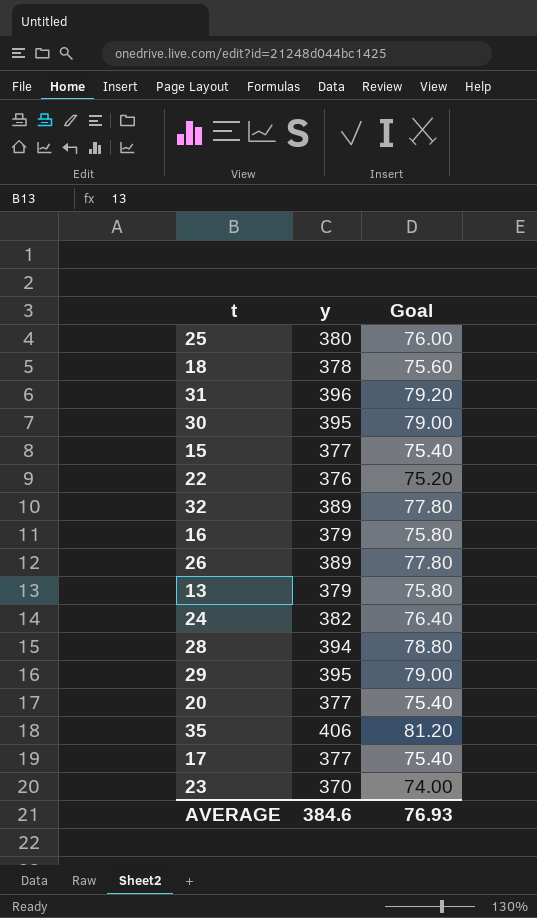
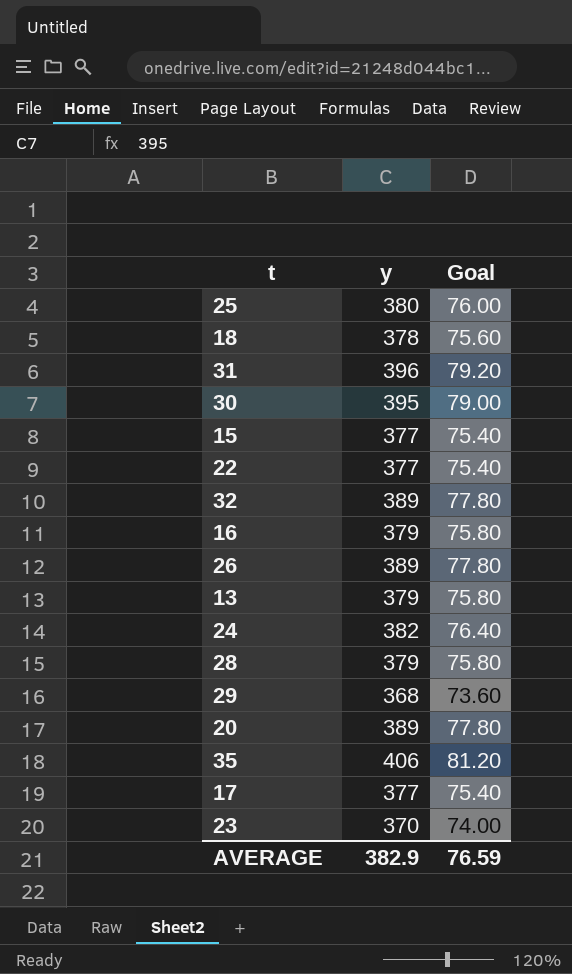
22 | y: 376 -> 377
22 | Goal: 75.20 -> 75.40
28 | y: 394 -> 379
28 | Goal: 78.80 -> 75.80
29 | y: 395 -> 368
29 | Goal: 79.00 -> 73.60
20 | y: 377 -> 389
20 | Goal: 75.40 -> 77.80
AVERAGE | y: 384.6 -> 382.9
AVERAGE | Goal: 76.93 -> 76.59

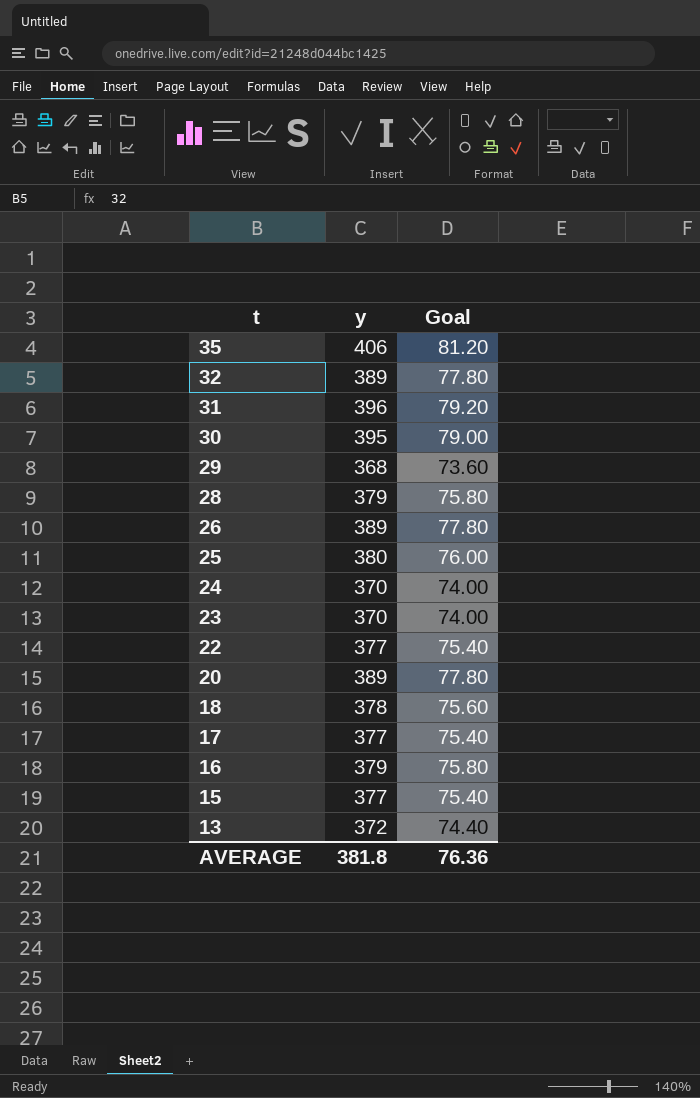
row order: none -> t descending
24 | y: 382 -> 370
24 | Goal: 76.40 -> 74.00
13 | y: 379 -> 372
13 | Goal: 75.80 -> 74.40
AVERAGE | y: 382.9 -> 381.8
AVERAGE | Goal: 76.59 -> 76.36

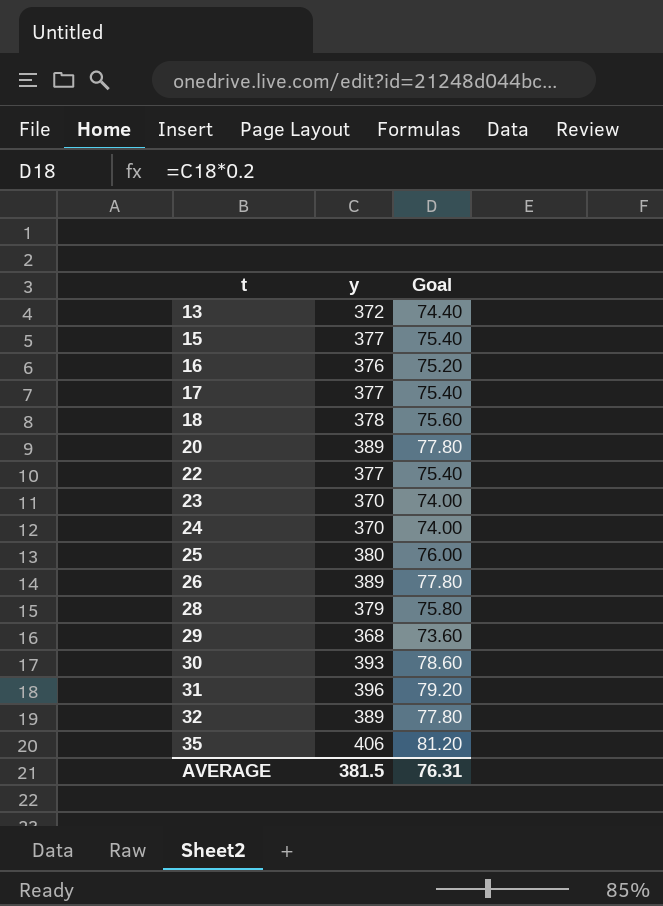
row order: t descending -> t ascending
16 | y: 379 -> 376
16 | Goal: 75.80 -> 75.20
30 | y: 395 -> 393
30 | Goal: 79.00 -> 78.60
AVERAGE | y: 381.8 -> 381.5
AVERAGE | Goal: 76.36 -> 76.31

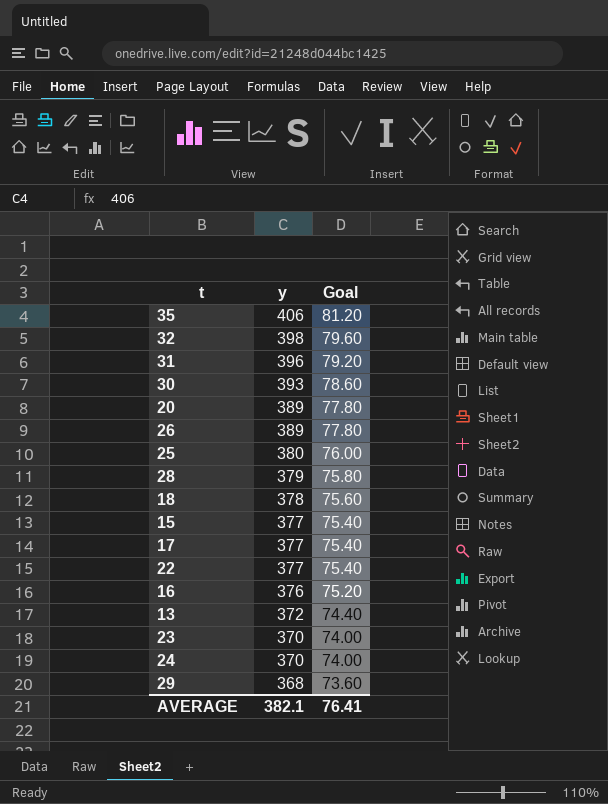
row order: t ascending -> y descending
32 | y: 389 -> 398
32 | Goal: 77.80 -> 79.60
AVERAGE | y: 381.5 -> 382.1
AVERAGE | Goal: 76.31 -> 76.41

